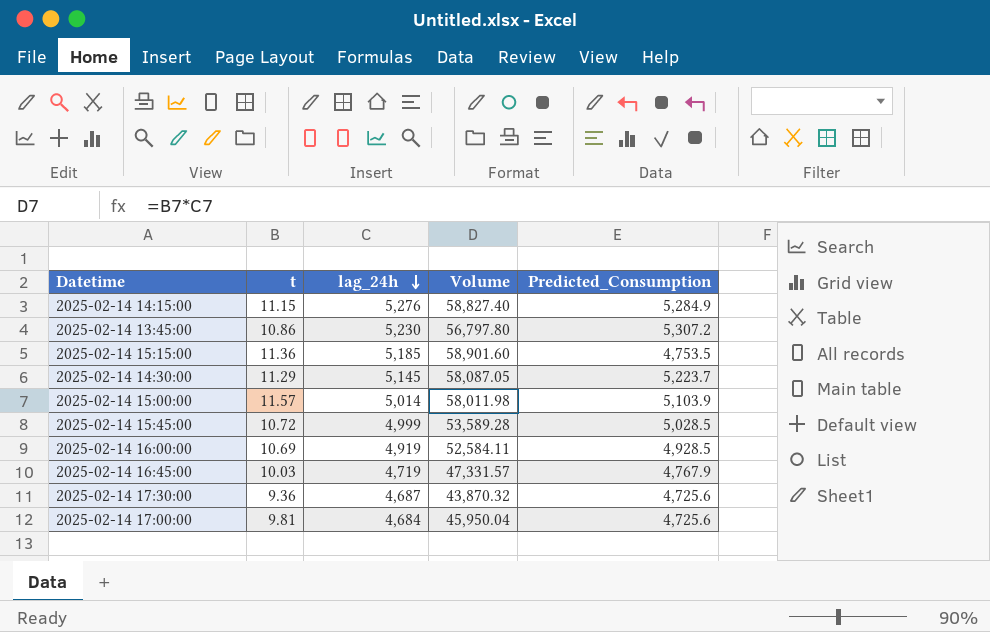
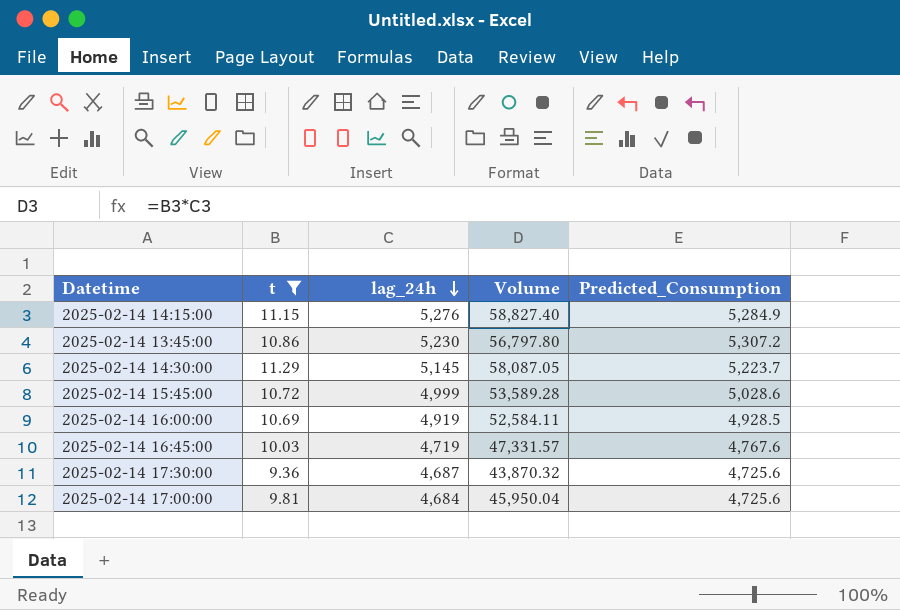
filter: none -> t <= 11.29
2025-02-14 15:45:00 | Predicted_Consumption: 5,028.5 -> 5,028.6
2025-02-14 16:45:00 | Predicted_Consumption: 4,767.9 -> 4,767.6

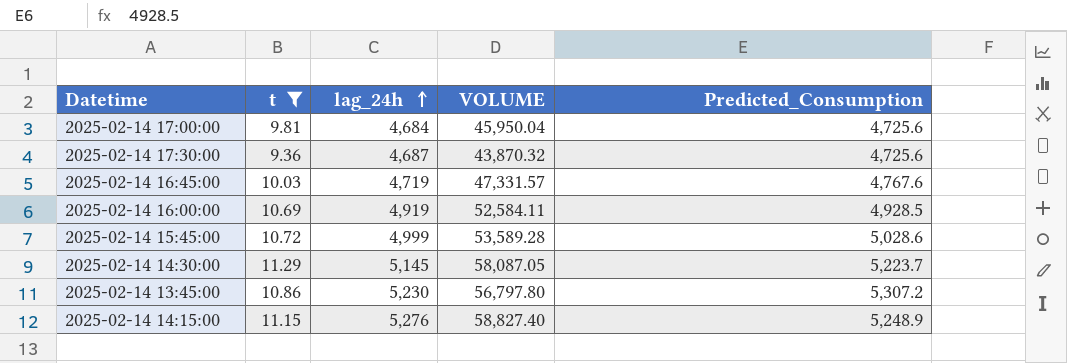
row order: lag_24h descending -> lag_24h ascending
column name: Volume -> VOLUME
2025-02-14 14:15:00 | Predicted_Consumption: 5,284.9 -> 5,248.9

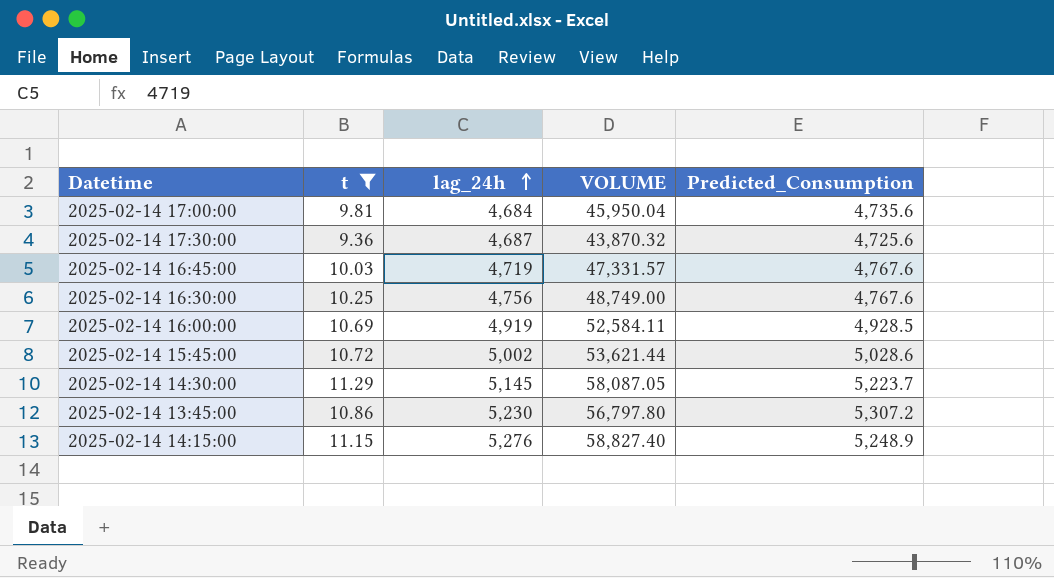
2025-02-14 17:00:00 | Predicted_Consumption: 4,725.6 -> 4,735.6
row 2025-02-14 16:30:00: none -> 10.25 | 4,756 | 48,749.00 | 4,767.6
2025-02-14 15:45:00 | lag_24h: 4,999 -> 5,002
2025-02-14 15:45:00 | VOLUME: 53,589.28 -> 53,621.44

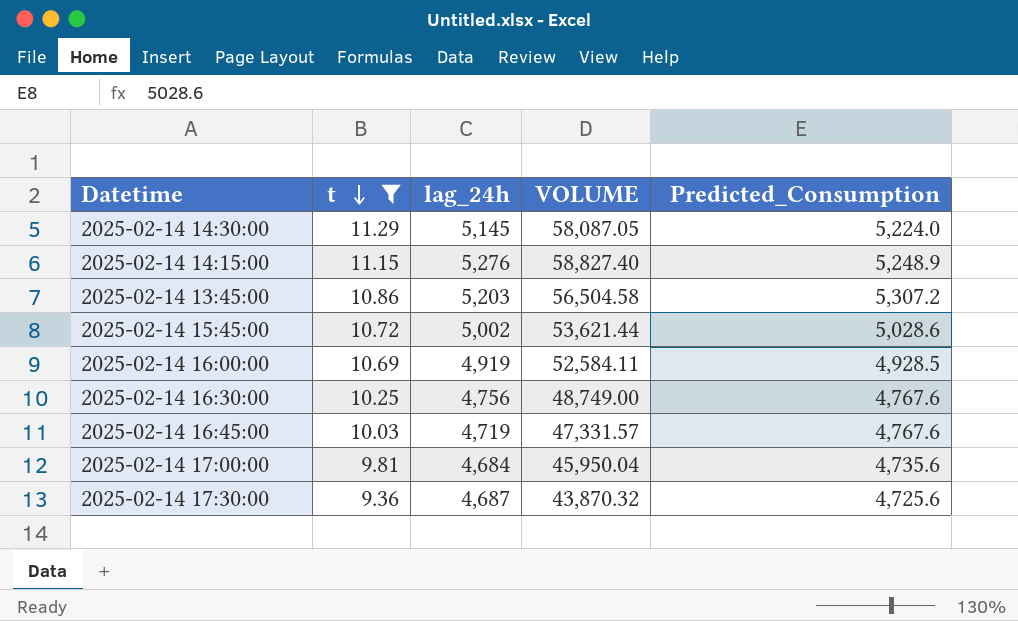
row order: lag_24h ascending -> t descending
2025-02-14 14:30:00 | Predicted_Consumption: 5,223.7 -> 5,224.0
2025-02-14 13:45:00 | lag_24h: 5,230 -> 5,203
2025-02-14 13:45:00 | VOLUME: 56,797.80 -> 56,504.58

